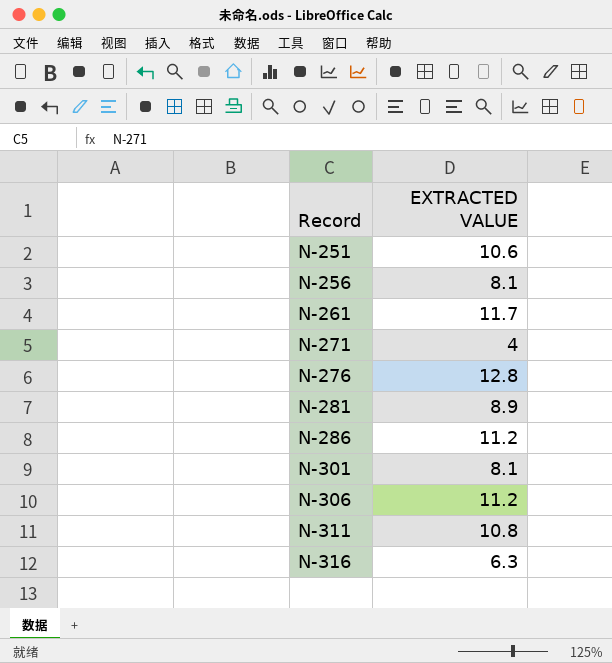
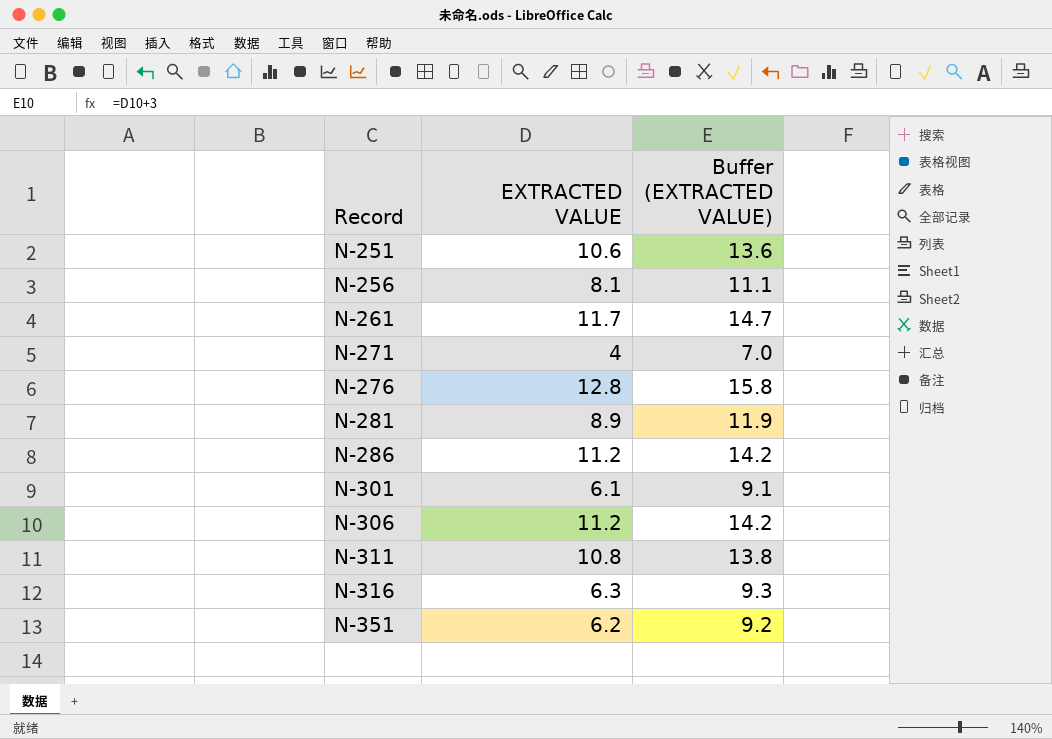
column Buffer (EXTRACTED VALUE) | formula: none -> [EXTRACTED VALUE] + 3
N-301 | EXTRACTED VALUE: 8.1 -> 6.1
row N-351: none -> 6.2 | 9.2

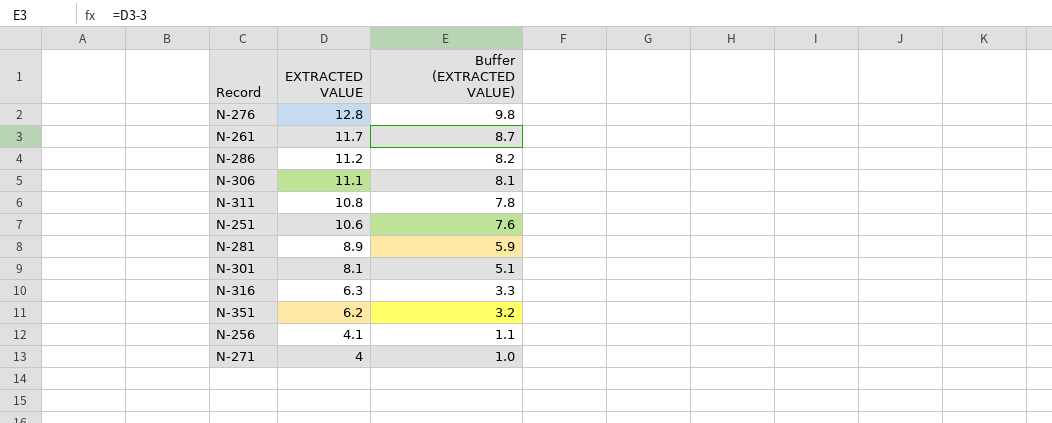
row order: Record ascending -> EXTRACTED VALUE descending
column Buffer (EXTRACTED VALUE) | formula: [EXTRACTED VALUE] + 3 -> [EXTRACTED VALUE] - 3
N-306 | EXTRACTED VALUE: 11.2 -> 11.1
N-301 | EXTRACTED VALUE: 6.1 -> 8.1
N-256 | EXTRACTED VALUE: 8.1 -> 4.1

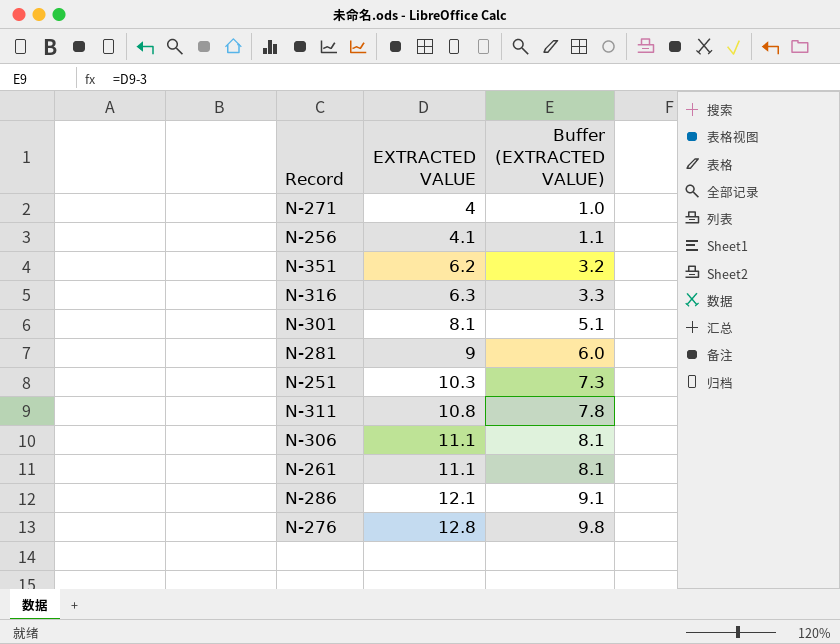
row order: EXTRACTED VALUE descending -> EXTRACTED VALUE ascending
N-281 | EXTRACTED VALUE: 8.9 -> 9
N-281 | Buffer (EXTRACTED VALUE): 5.9 -> 6.0
N-251 | EXTRACTED VALUE: 10.6 -> 10.3
N-251 | Buffer (EXTRACTED VALUE): 7.6 -> 7.3
N-261 | EXTRACTED VALUE: 11.7 -> 11.1
N-261 | Buffer (EXTRACTED VALUE): 8.7 -> 8.1
N-286 | EXTRACTED VALUE: 11.2 -> 12.1
N-286 | Buffer (EXTRACTED VALUE): 8.2 -> 9.1

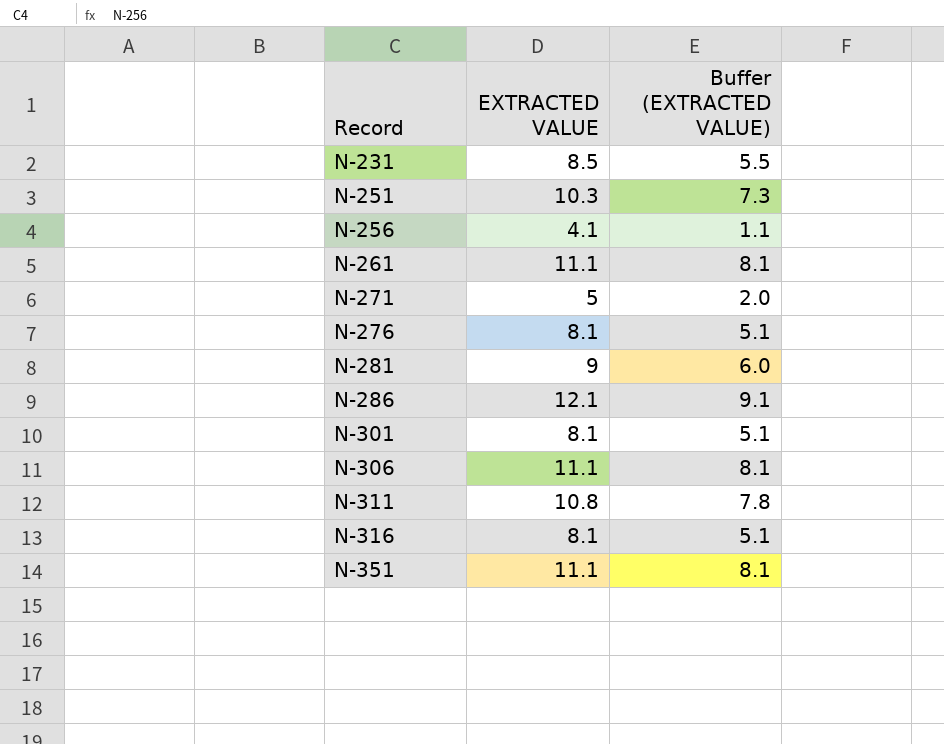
row order: EXTRACTED VALUE ascending -> Record ascending
row N-231: none -> 8.5 | 5.5
N-271 | EXTRACTED VALUE: 4 -> 5
N-271 | Buffer (EXTRACTED VALUE): 1.0 -> 2.0
N-276 | EXTRACTED VALUE: 12.8 -> 8.1
N-276 | Buffer (EXTRACTED VALUE): 9.8 -> 5.1
N-316 | EXTRACTED VALUE: 6.3 -> 8.1
N-316 | Buffer (EXTRACTED VALUE): 3.3 -> 5.1
N-351 | EXTRACTED VALUE: 6.2 -> 11.1
N-351 | Buffer (EXTRACTED VALUE): 3.2 -> 8.1

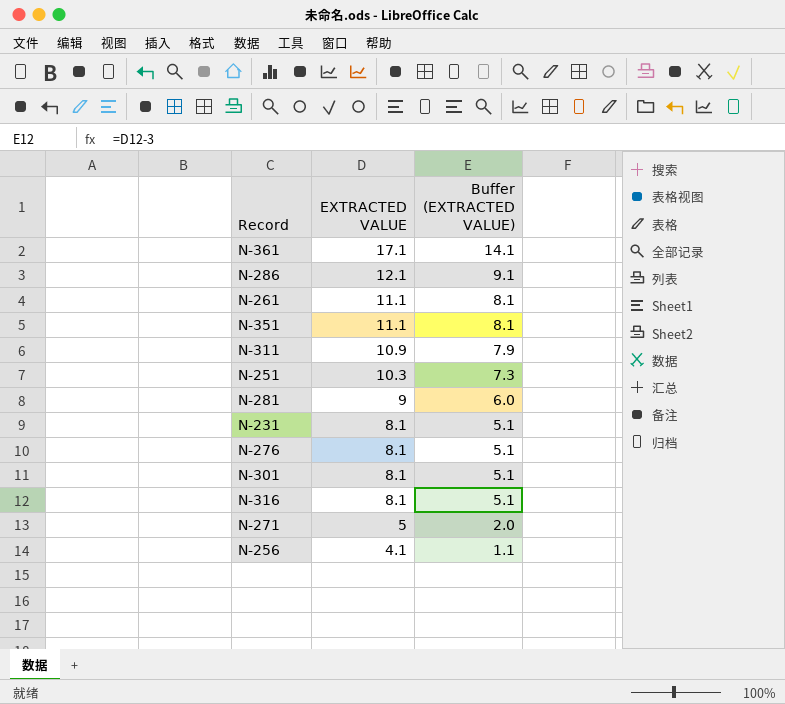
row order: Record ascending -> EXTRACTED VALUE descending
row N-306: 11.1 | 8.1 -> none
row N-361: none -> 17.1 | 14.1
N-311 | EXTRACTED VALUE: 10.8 -> 10.9
N-311 | Buffer (EXTRACTED VALUE): 7.8 -> 7.9
N-231 | EXTRACTED VALUE: 8.5 -> 8.1
N-231 | Buffer (EXTRACTED VALUE): 5.5 -> 5.1

